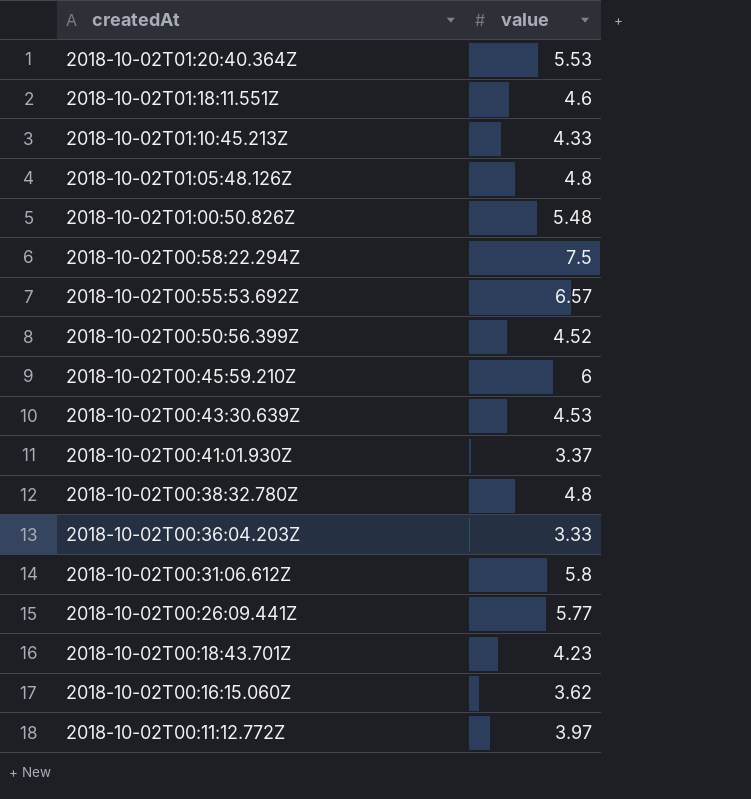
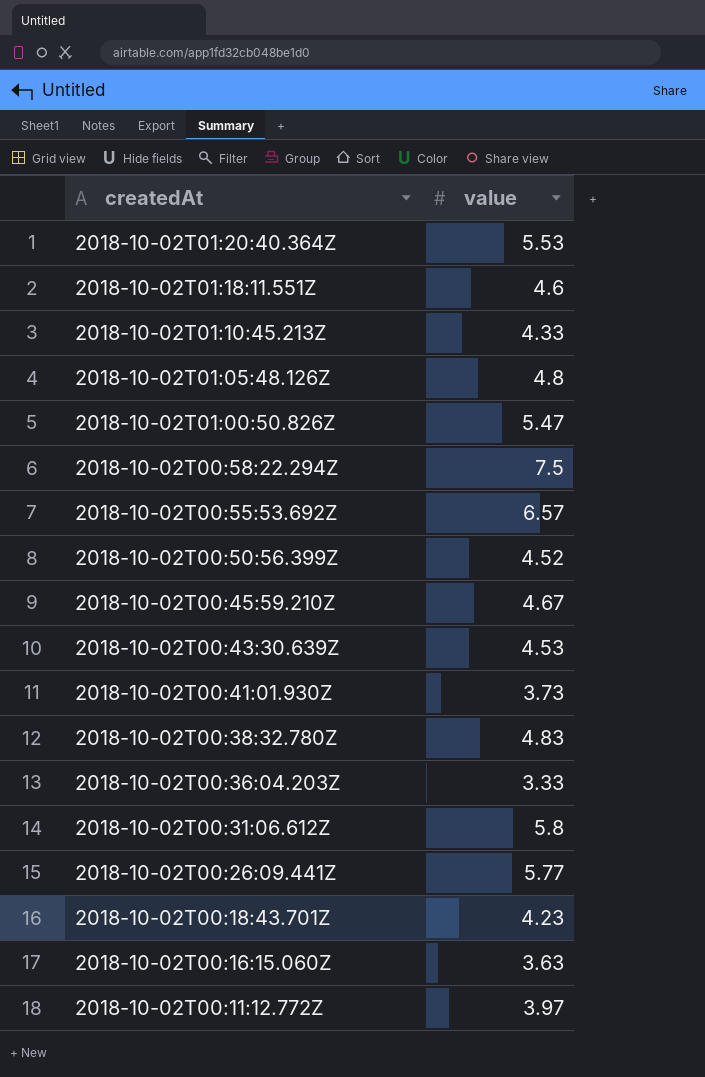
2018-10-02T01:00:50.826Z | value: 5.48 -> 5.47
2018-10-02T00:45:59.210Z | value: 6 -> 4.67
2018-10-02T00:41:01.930Z | value: 3.37 -> 3.73
2018-10-02T00:38:32.780Z | value: 4.8 -> 4.83
2018-10-02T00:16:15.060Z | value: 3.62 -> 3.63

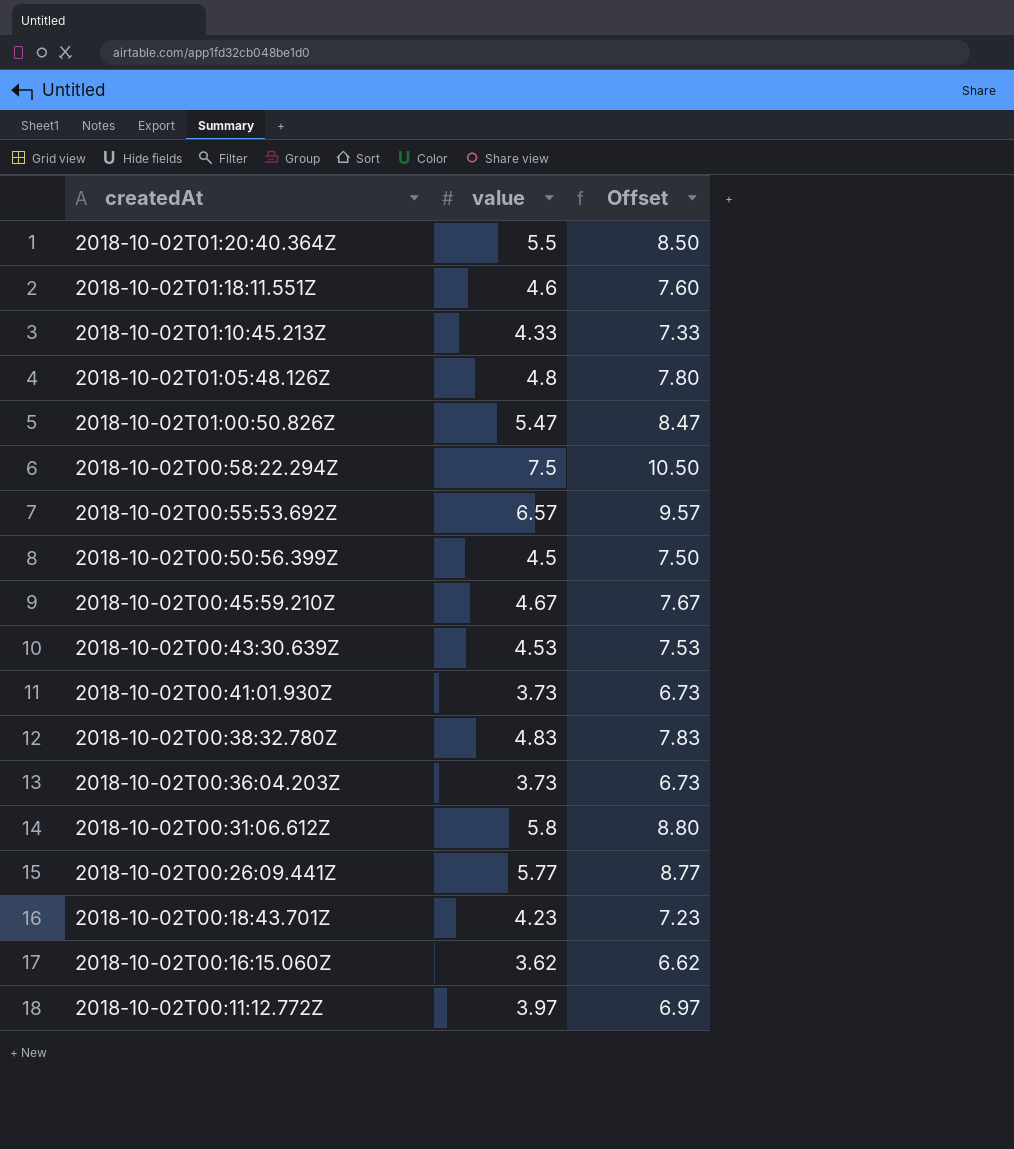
column Offset | formula: none -> [value] + 3
2018-10-02T01:20:40.364Z | value: 5.53 -> 5.5
2018-10-02T00:50:56.399Z | value: 4.52 -> 4.5
2018-10-02T00:36:04.203Z | value: 3.33 -> 3.73
2018-10-02T00:16:15.060Z | value: 3.63 -> 3.62

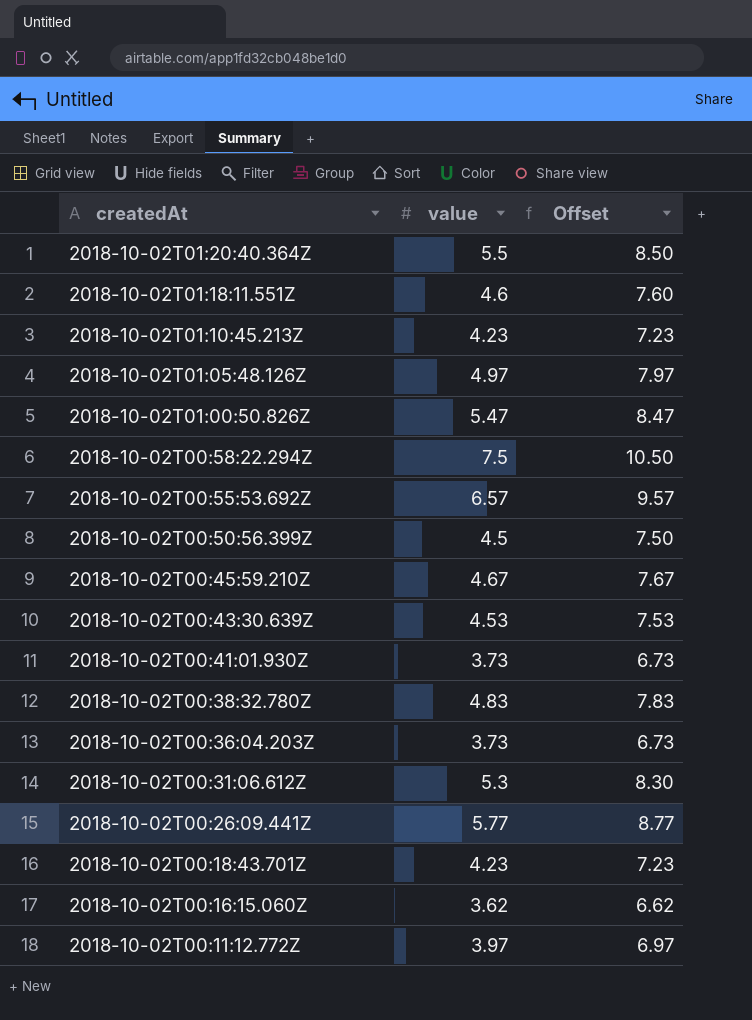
2018-10-02T01:10:45.213Z | value: 4.33 -> 4.23
2018-10-02T01:10:45.213Z | Offset: 7.33 -> 7.23
2018-10-02T01:05:48.126Z | value: 4.8 -> 4.97
2018-10-02T01:05:48.126Z | Offset: 7.80 -> 7.97
2018-10-02T00:31:06.612Z | value: 5.8 -> 5.3
2018-10-02T00:31:06.612Z | Offset: 8.80 -> 8.30

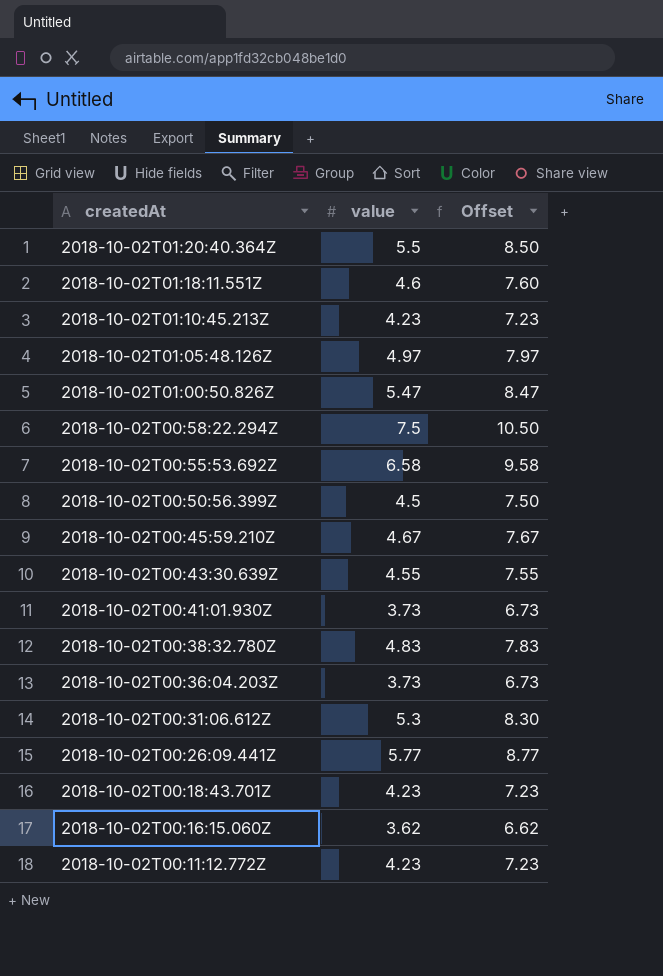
2018-10-02T00:55:53.692Z | value: 6.57 -> 6.58
2018-10-02T00:55:53.692Z | Offset: 9.57 -> 9.58
2018-10-02T00:43:30.639Z | value: 4.53 -> 4.55
2018-10-02T00:43:30.639Z | Offset: 7.53 -> 7.55
2018-10-02T00:11:12.772Z | value: 3.97 -> 4.23
2018-10-02T00:11:12.772Z | Offset: 6.97 -> 7.23

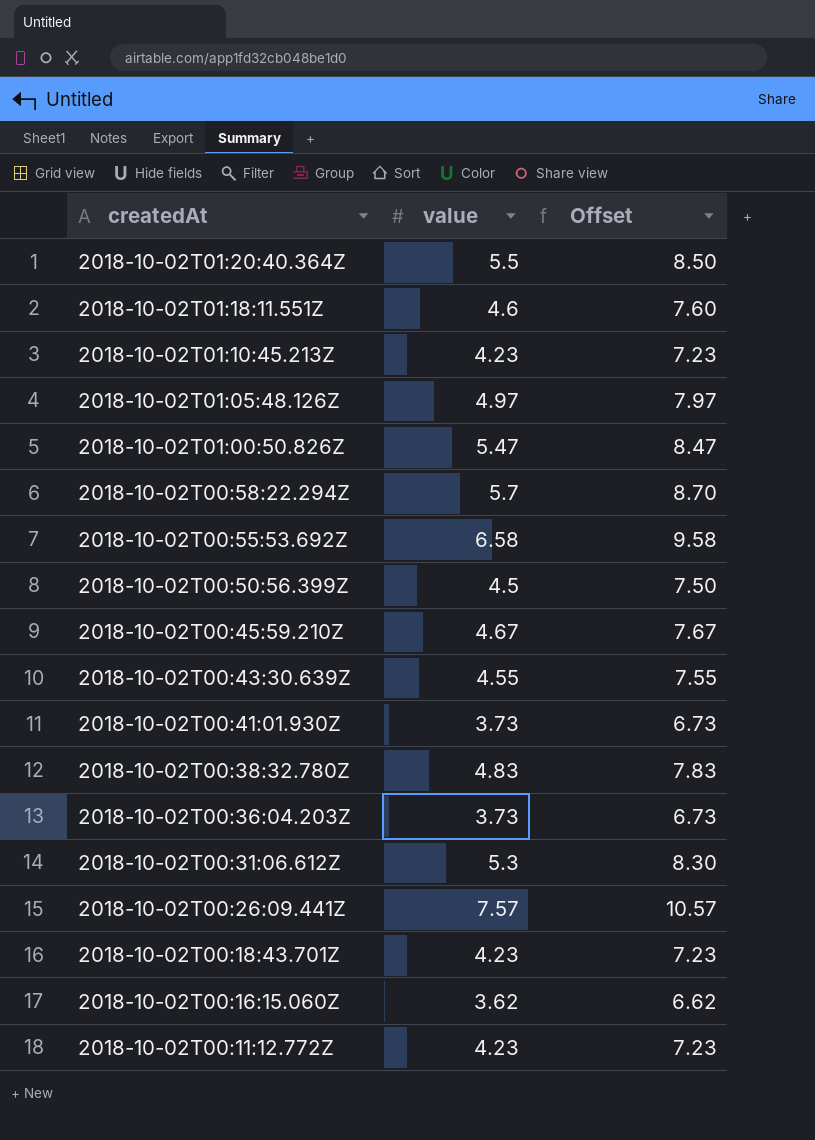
2018-10-02T00:58:22.294Z | value: 7.5 -> 5.7
2018-10-02T00:58:22.294Z | Offset: 10.50 -> 8.70
2018-10-02T00:26:09.441Z | value: 5.77 -> 7.57
2018-10-02T00:26:09.441Z | Offset: 8.77 -> 10.57

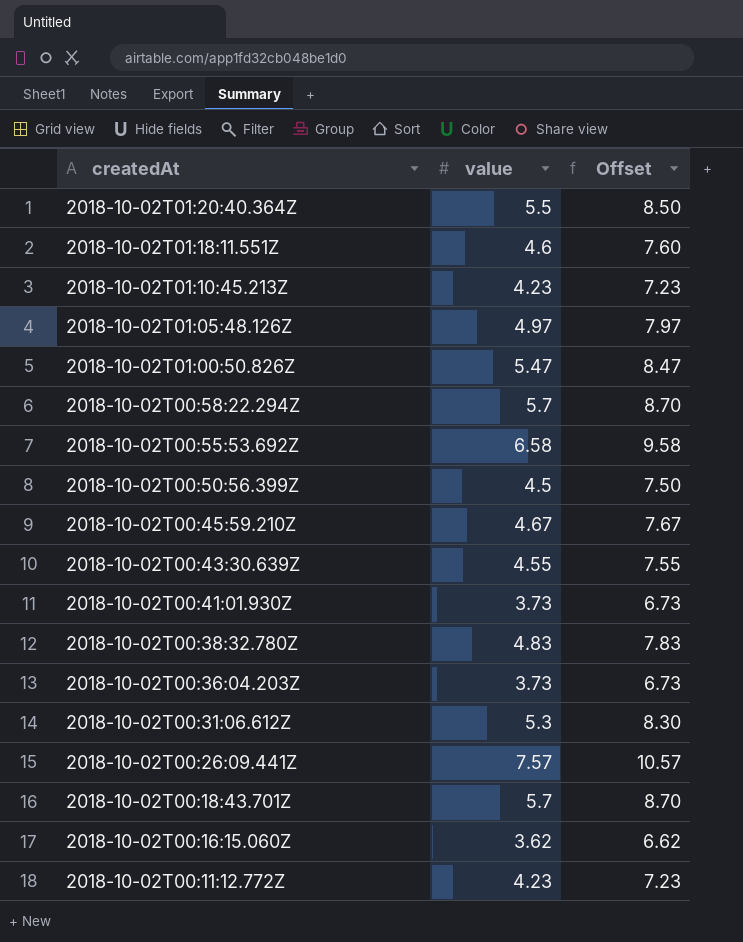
2018-10-02T00:18:43.701Z | value: 4.23 -> 5.7
2018-10-02T00:18:43.701Z | Offset: 7.23 -> 8.70

